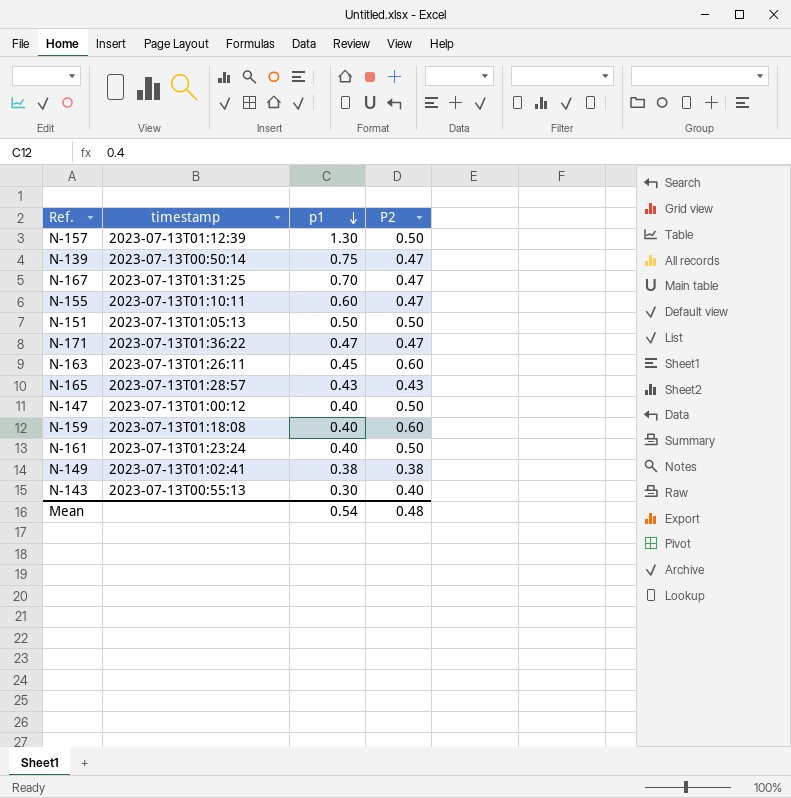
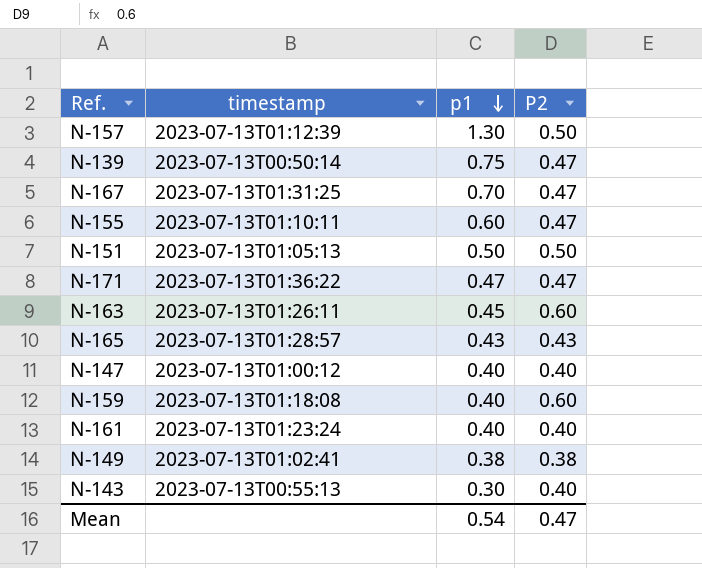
N-147 | P2: 0.50 -> 0.40
N-161 | P2: 0.50 -> 0.40
Mean | P2: 0.48 -> 0.47

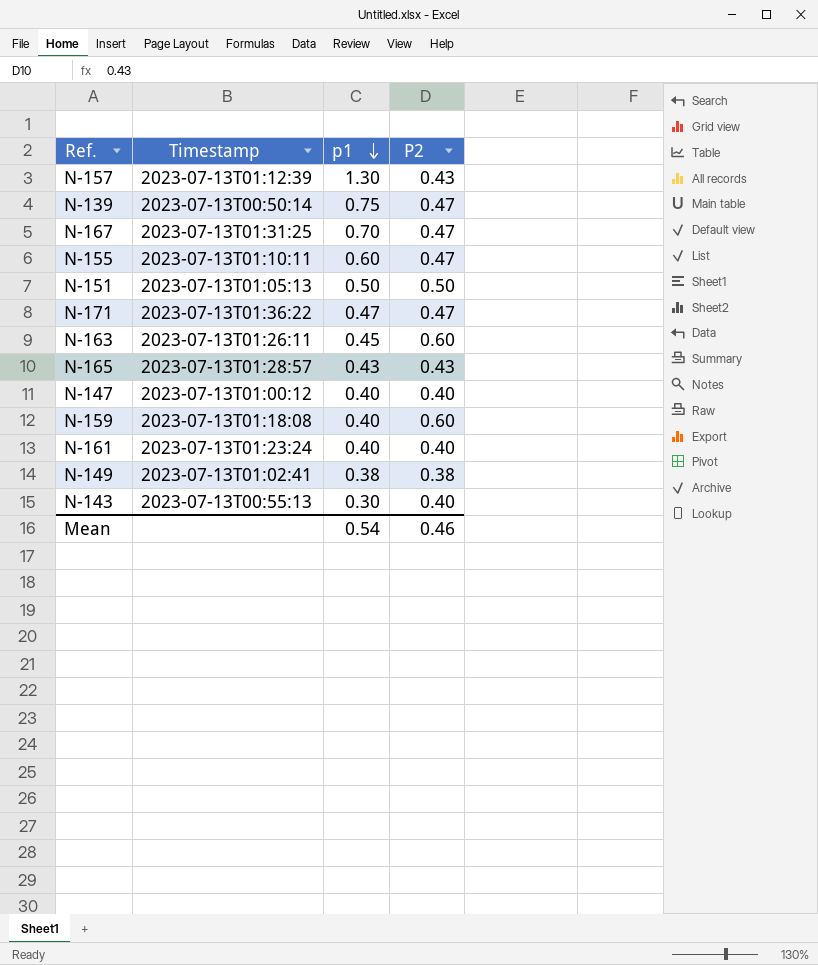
column name: timestamp -> Timestamp
N-157 | P2: 0.50 -> 0.43
Mean | P2: 0.47 -> 0.46

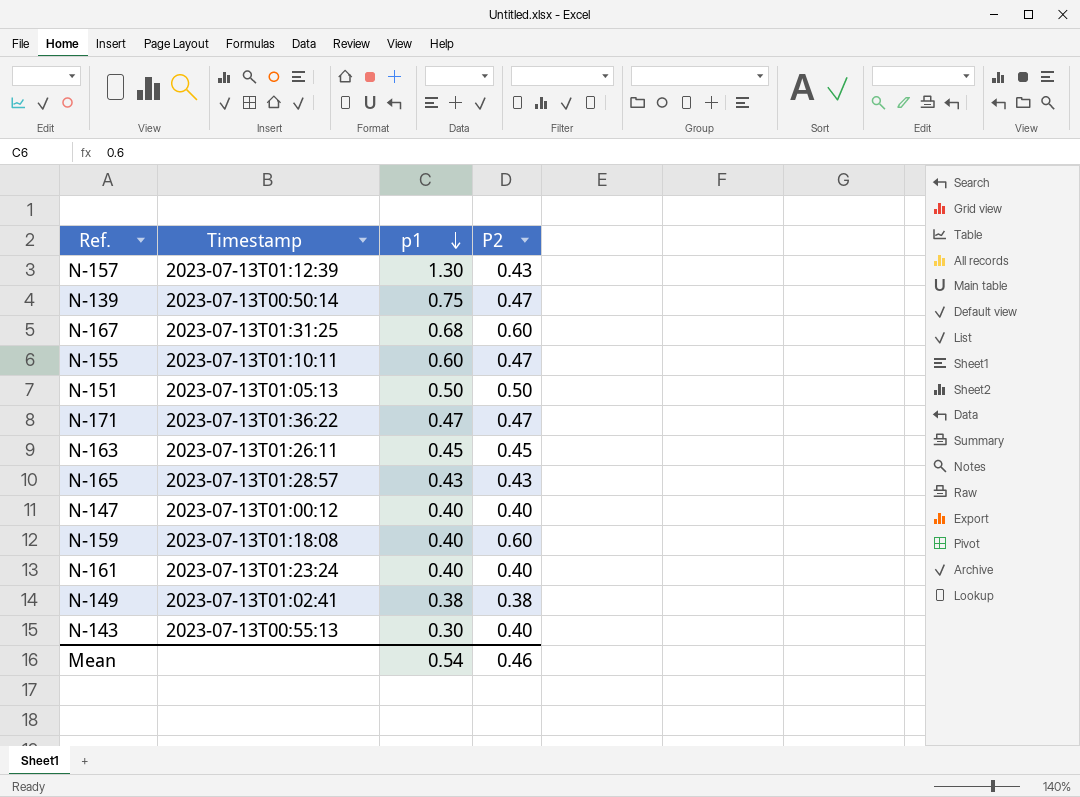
N-167 | p1: 0.70 -> 0.68
N-167 | P2: 0.47 -> 0.60
N-163 | P2: 0.60 -> 0.45

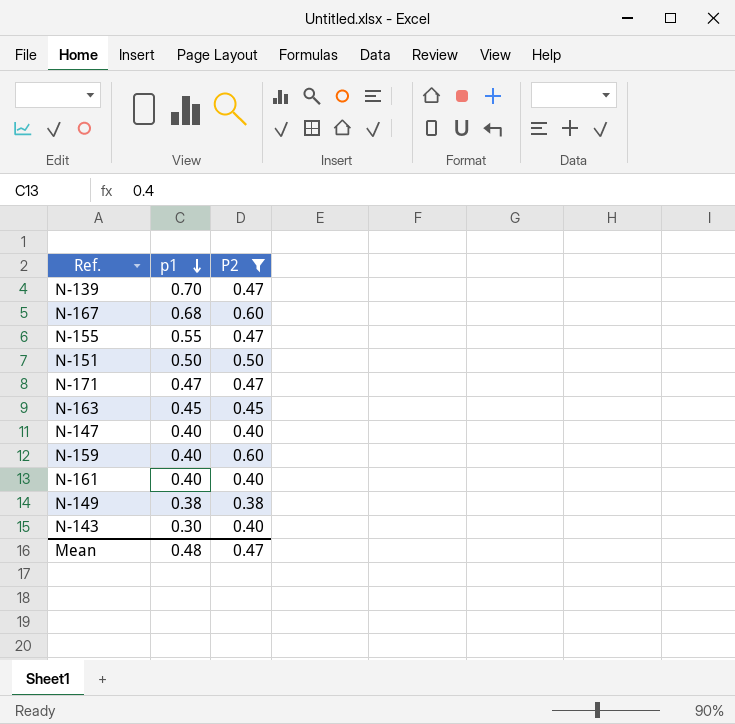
filter: none -> P2 != 0.43
column Timestamp | position: 2 -> none
N-139 | p1: 0.75 -> 0.70
N-155 | p1: 0.60 -> 0.55
Mean | p1: 0.54 -> 0.48
Mean | P2: 0.46 -> 0.47

